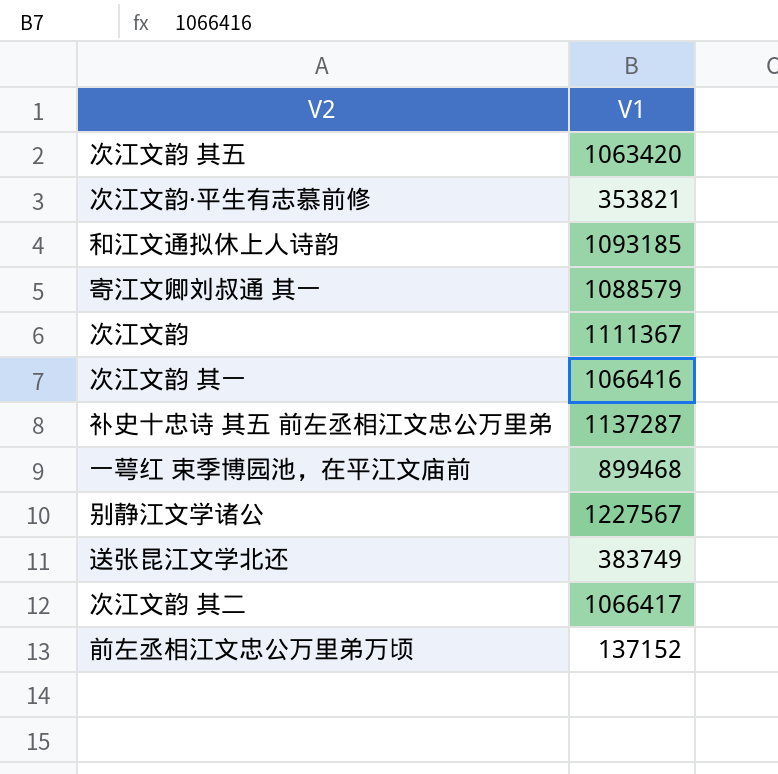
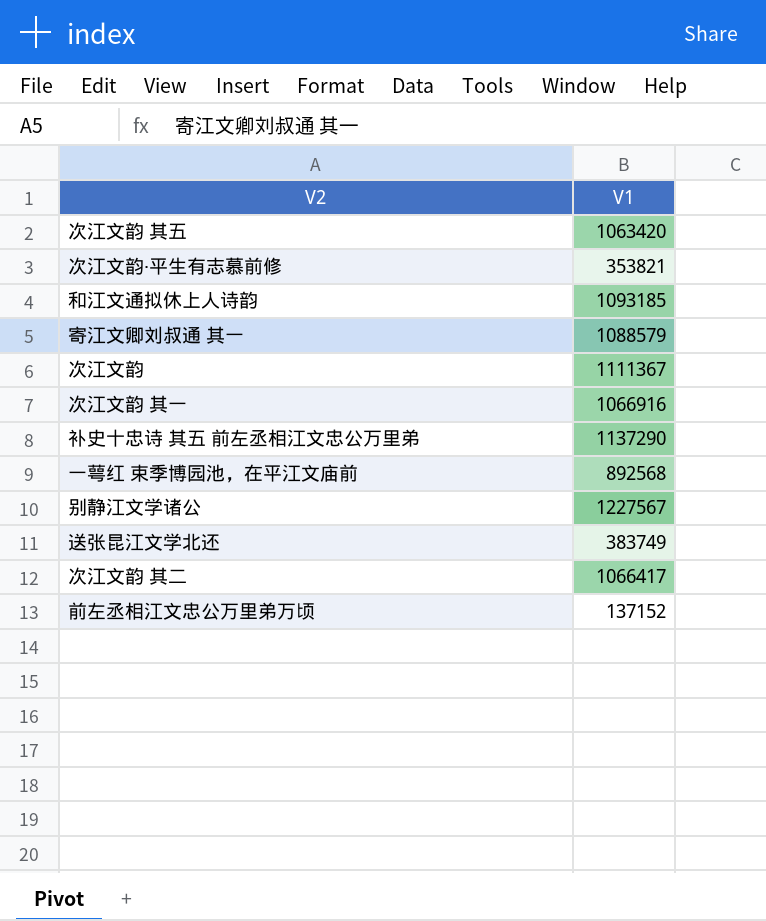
次江文韵 其一 | V1: 1066416 -> 1066916
补史十忠诗 其五 前左丞相江文忠公万里弟 | V1: 1137287 -> 1137290
一萼红 束季博园池，在平江文庙前 | V1: 899468 -> 892568

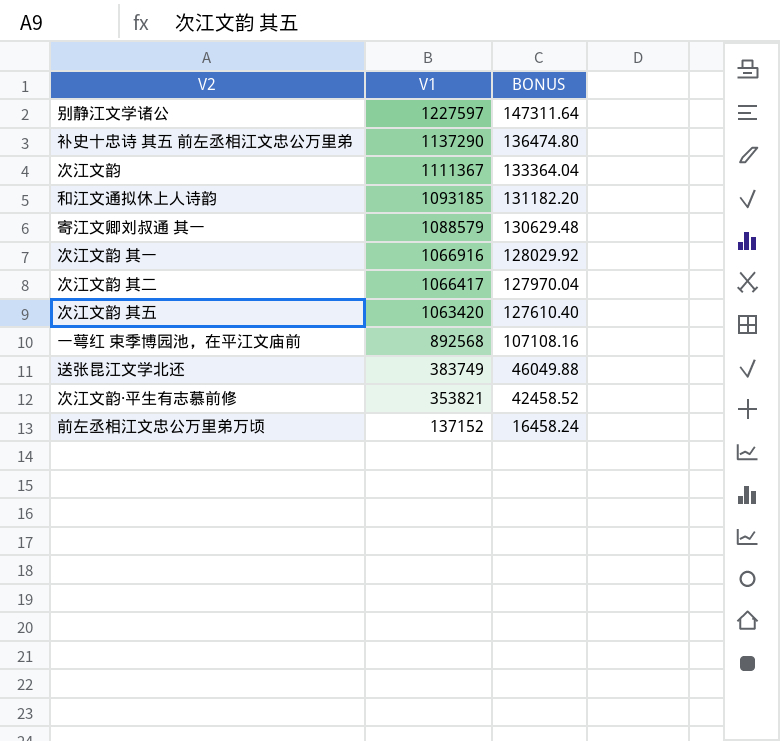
row order: none -> V1 descending
column BONUS | formula: none -> [V1] * 0.12
别静江文学诸公 | V1: 1227567 -> 1227597

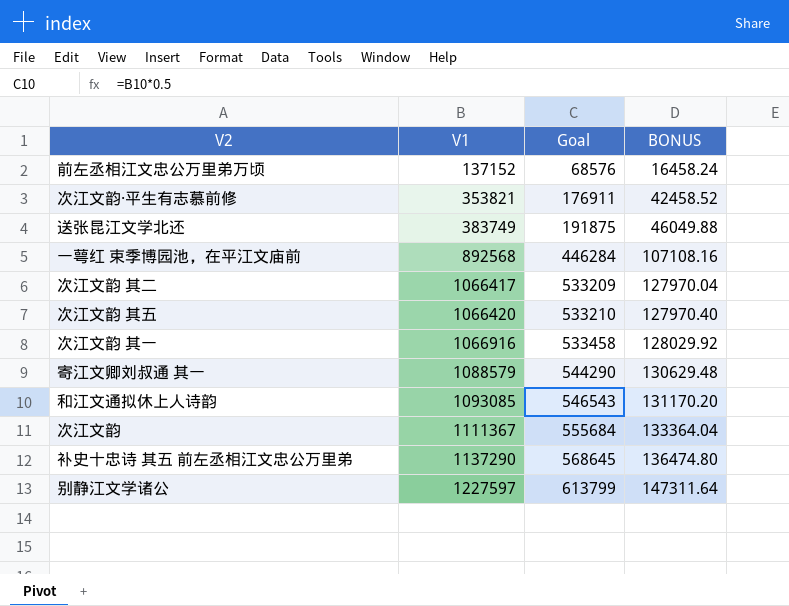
row order: V1 descending -> V1 ascending
column Goal | formula: none -> [V1] * 0.5
次江文韵 其五 | V1: 1063420 -> 1066420
次江文韵 其五 | BONUS: 127610.40 -> 127970.40
和江文通拟休上人诗韵 | V1: 1093185 -> 1093085
和江文通拟休上人诗韵 | BONUS: 131182.20 -> 131170.20

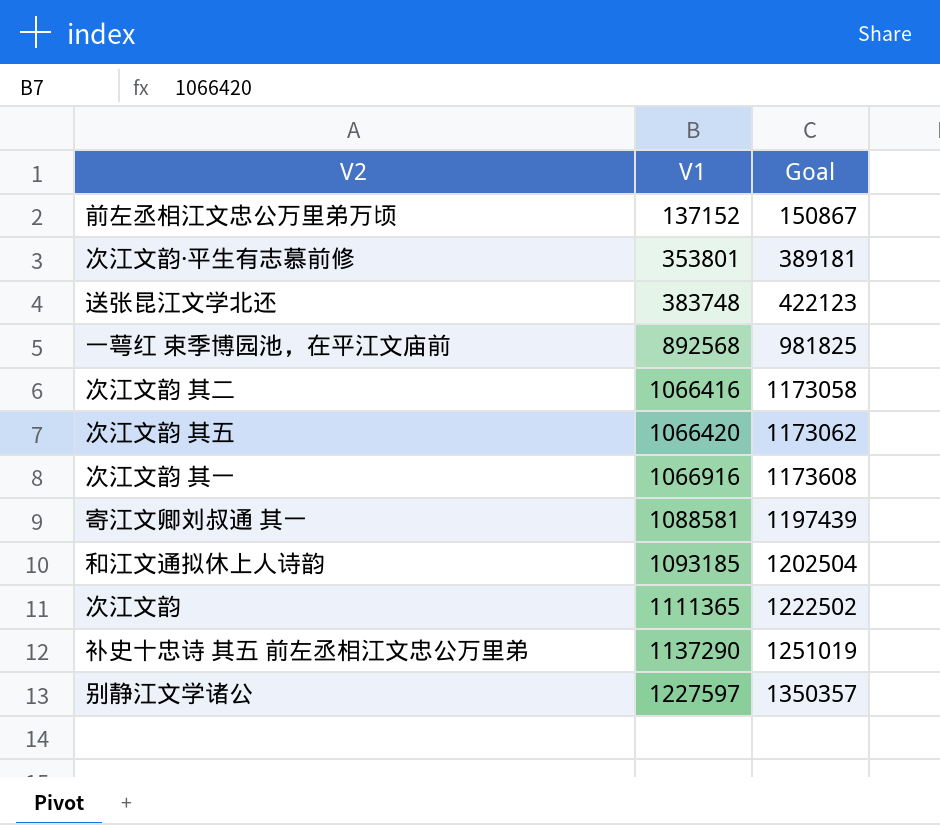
column BONUS | formula: [V1] * 0.12 -> none
column Goal | formula: [V1] * 0.5 -> [V1] * 1.1
次江文韵·平生有志慕前修 | V1: 353821 -> 353801
送张昆江文学北还 | V1: 383749 -> 383748
次江文韵 其二 | V1: 1066417 -> 1066416
寄江文卿刘叔通 其一 | V1: 1088579 -> 1088581
和江文通拟休上人诗韵 | V1: 1093085 -> 1093185
次江文韵 | V1: 1111367 -> 1111365

